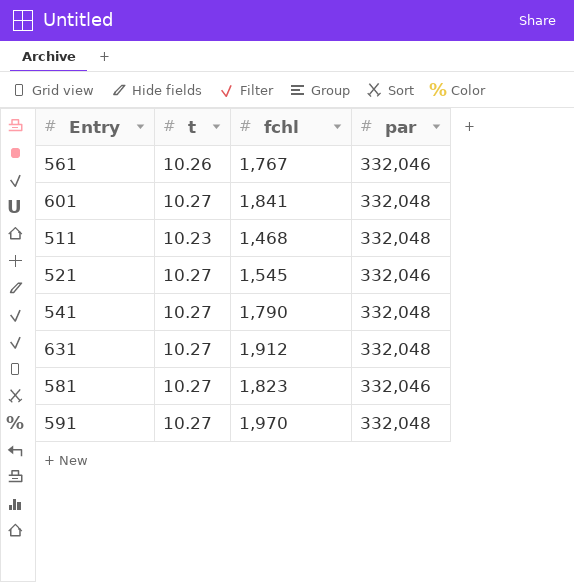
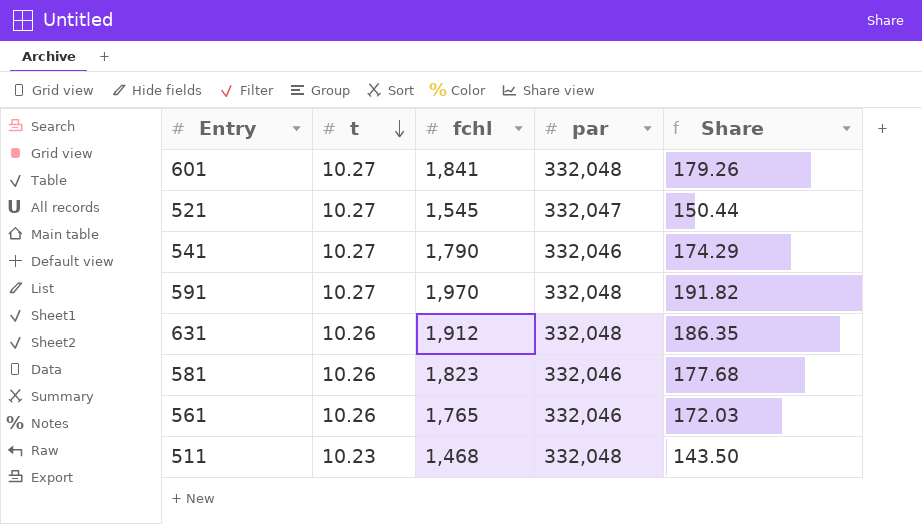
row order: none -> t descending
column Share | formula: none -> [fchl] / [t]
521 | par: 332,046 -> 332,047
541 | par: 332,048 -> 332,046
631 | t: 10.27 -> 10.26
581 | t: 10.27 -> 10.26
561 | fchl: 1,767 -> 1,765

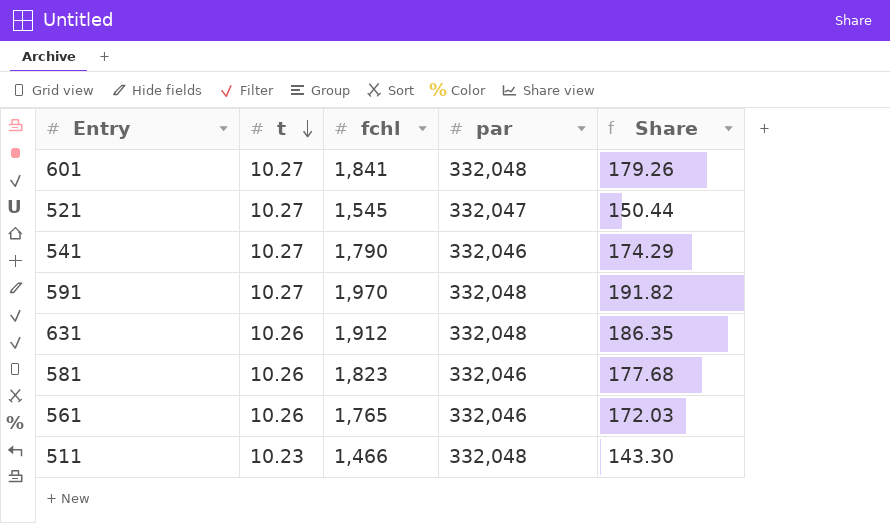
511 | fchl: 1,468 -> 1,466
511 | Share: 143.50 -> 143.30

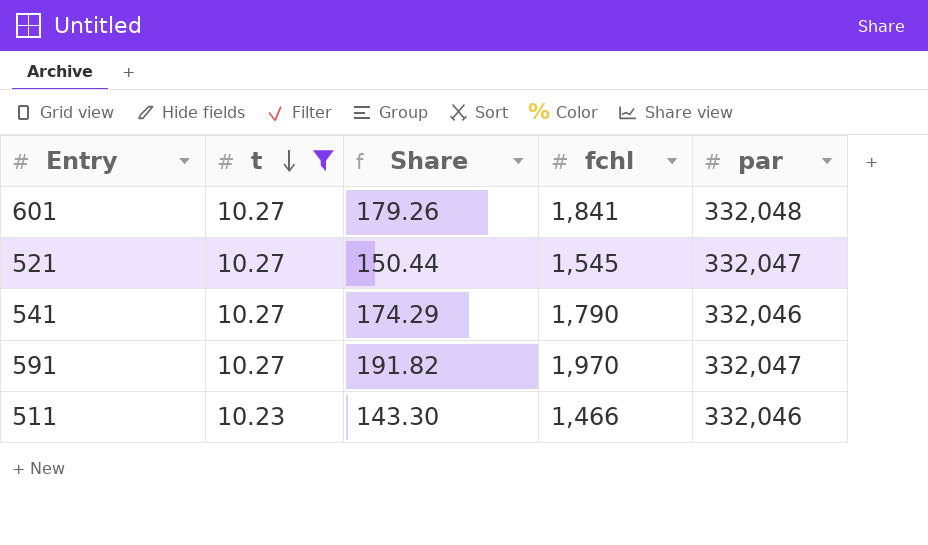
filter: none -> t != 10.26
column Share | position: 5 -> 3
591 | par: 332,048 -> 332,047
511 | par: 332,048 -> 332,046

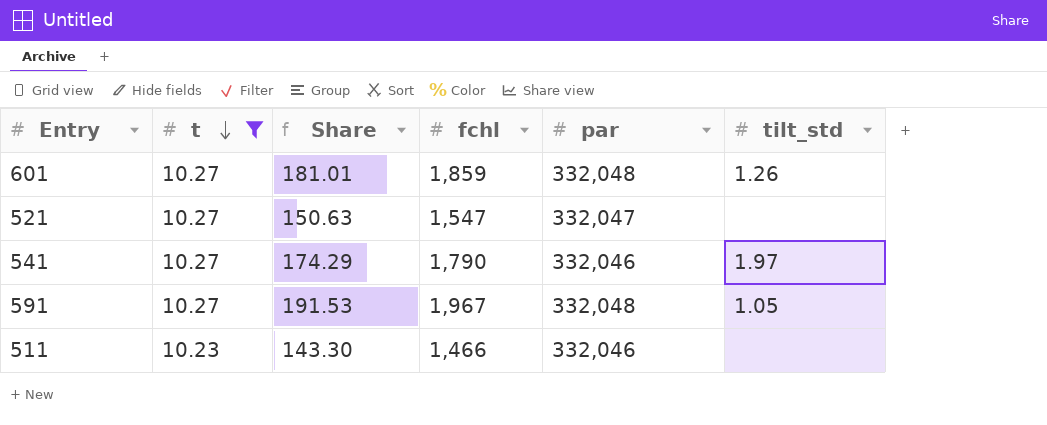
column tilt_std | position: none -> 6
601 | Share: 179.26 -> 181.01
601 | fchl: 1,841 -> 1,859
521 | Share: 150.44 -> 150.63
521 | fchl: 1,545 -> 1,547
591 | Share: 191.82 -> 191.53
591 | fchl: 1,970 -> 1,967
591 | par: 332,047 -> 332,048

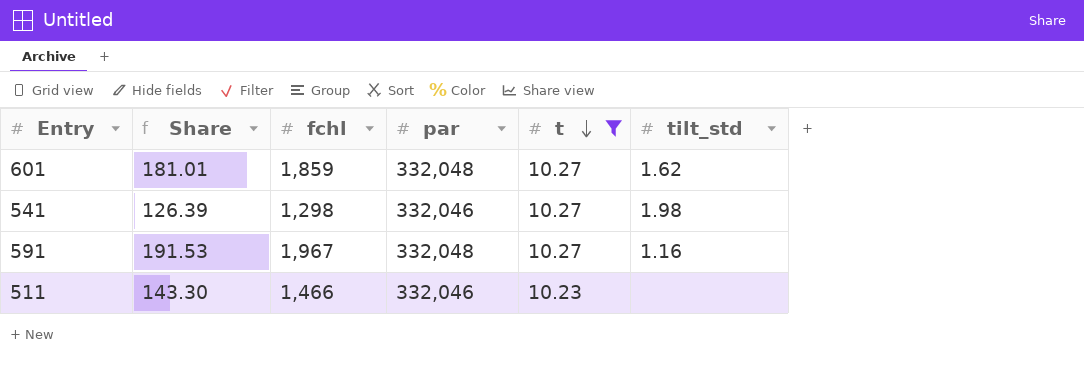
column t | position: 2 -> 5
row 521: 10.27 | 150.63 | 1,547 | 332,047 | none -> none
601 | tilt_std: 1.26 -> 1.62
541 | Share: 174.29 -> 126.39
541 | fchl: 1,790 -> 1,298
541 | tilt_std: 1.97 -> 1.98
591 | tilt_std: 1.05 -> 1.16

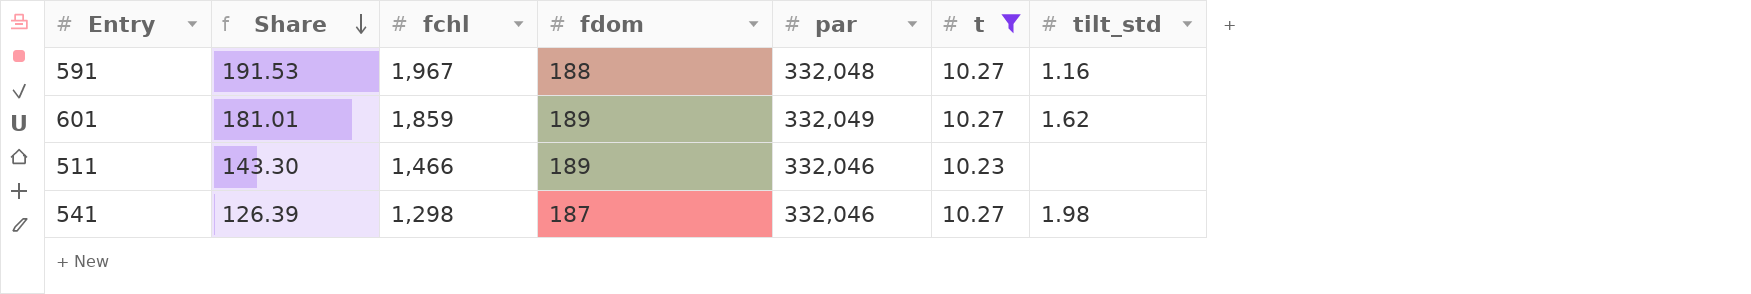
row order: t descending -> Share descending
column fdom | position: none -> 4
601 | par: 332,048 -> 332,049

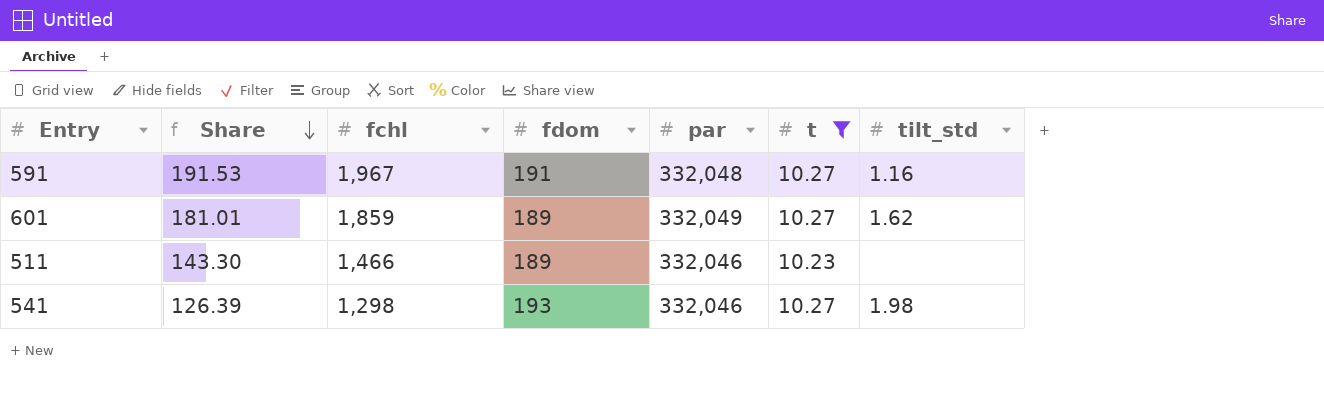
591 | fdom: 188 -> 191
541 | fdom: 187 -> 193

